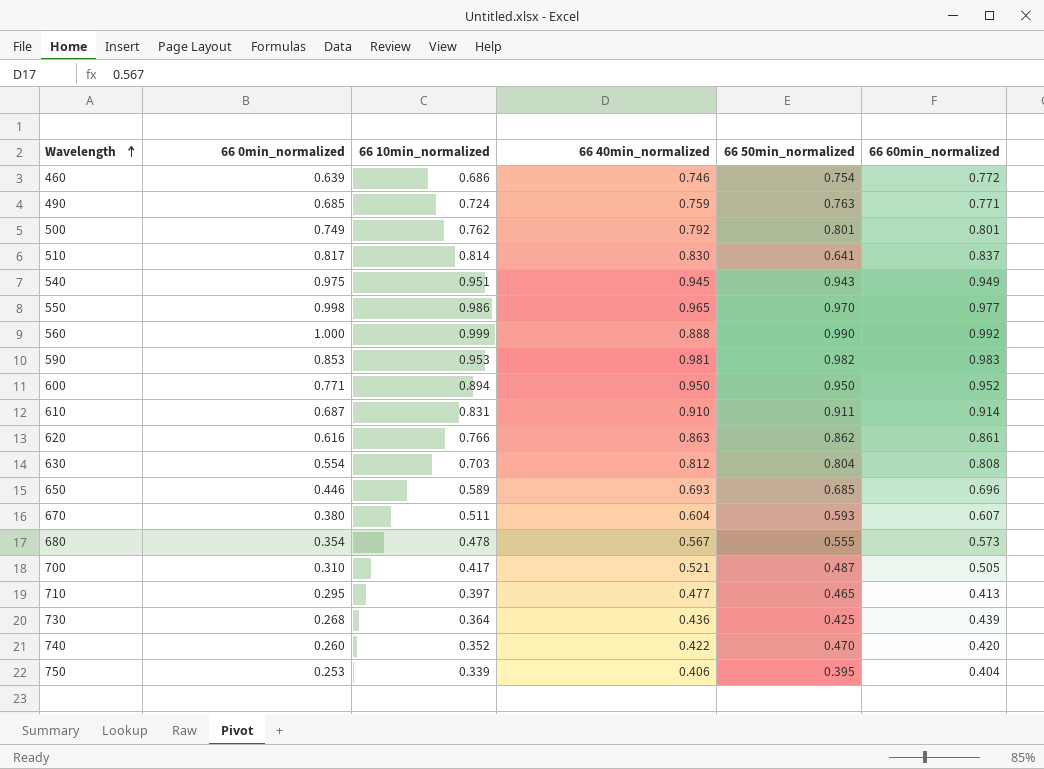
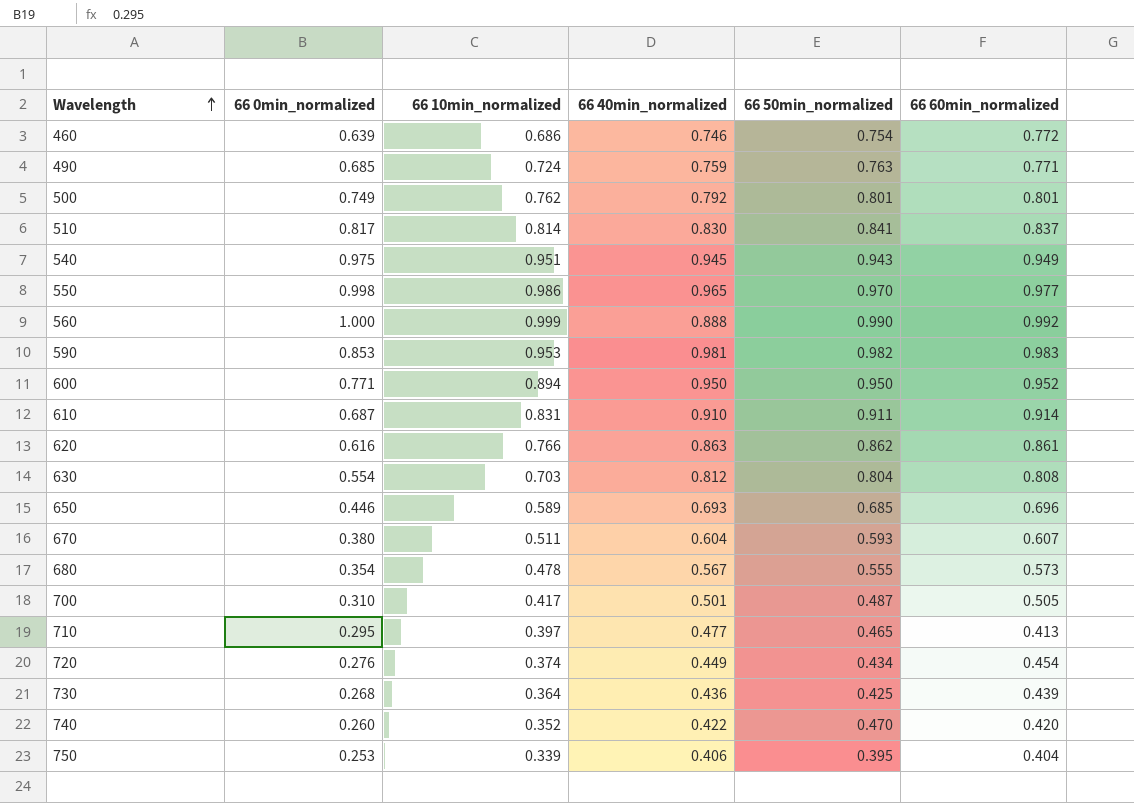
510 | 66 50min_normalized: 0.641 -> 0.841
700 | 66 40min_normalized: 0.521 -> 0.501
row 720: none -> 0.276 | 0.374 | 0.449 | 0.434 | 0.454

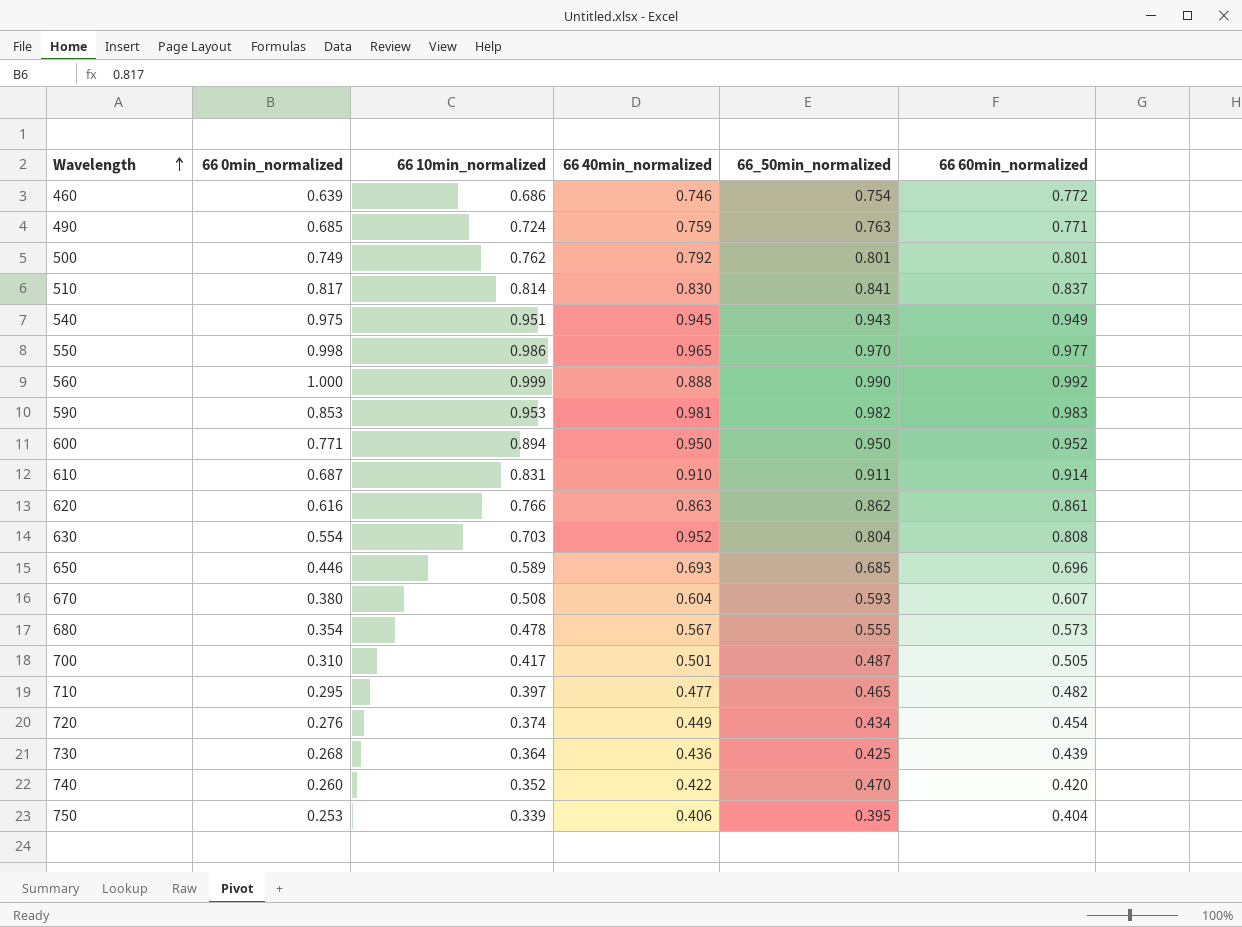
column name: 66 50min_normalized -> 66_50min_normalized
630 | 66 40min_normalized: 0.812 -> 0.952
670 | 66 10min_normalized: 0.511 -> 0.508
710 | 66 60min_normalized: 0.413 -> 0.482

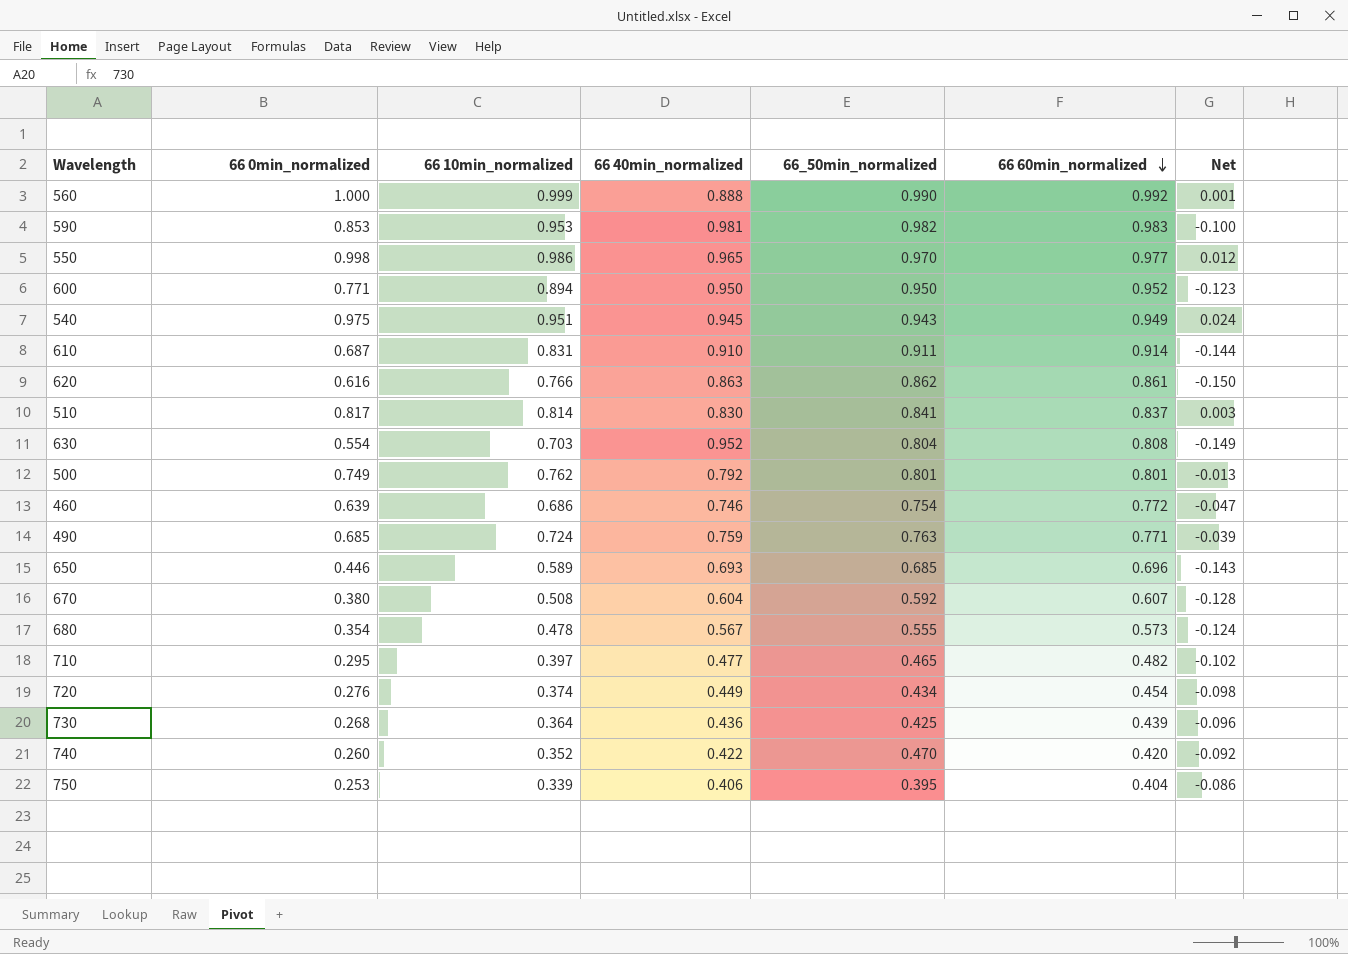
row order: Wavelength ascending -> 66 60min_normalized descending
column Net | formula: none -> [66 0min_normalized] - [66 10min_normalized]
row 700: 0.310 | 0.417 | 0.501 | 0.487 | 0.505 -> none
670 | 66_50min_normalized: 0.593 -> 0.592

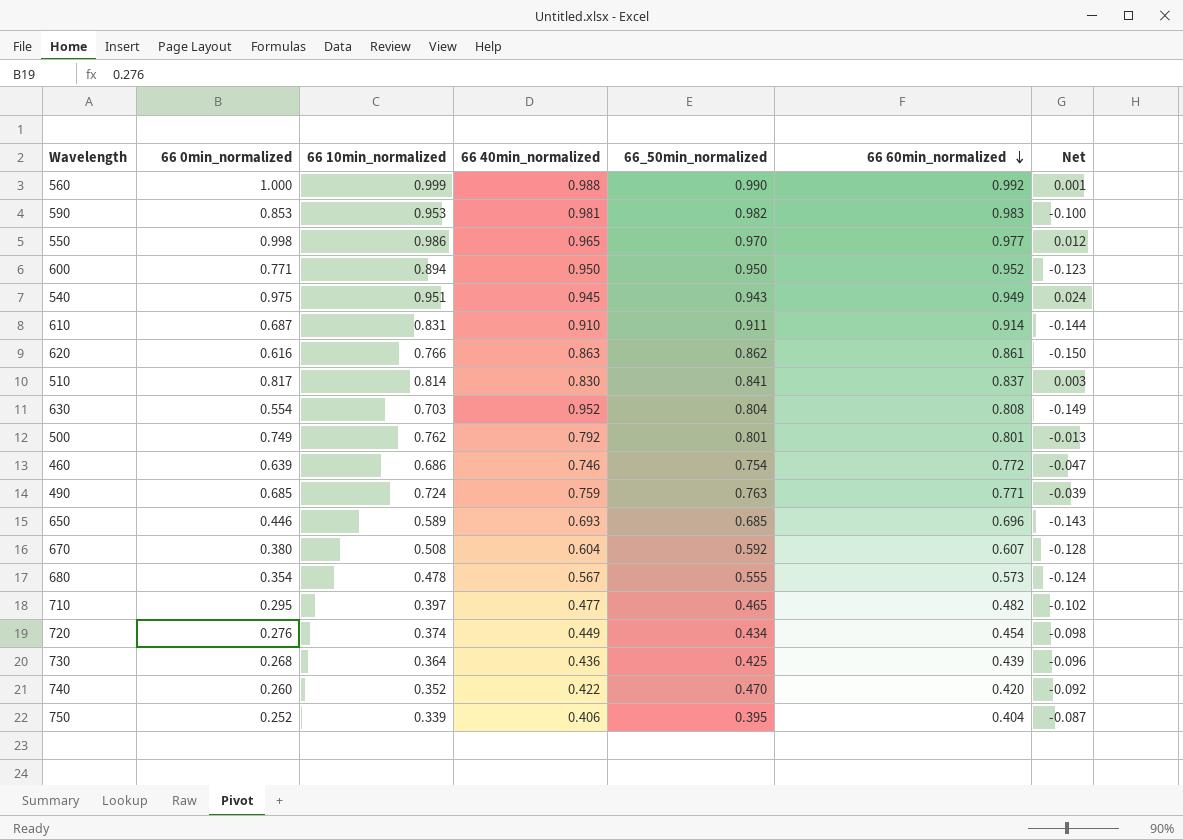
560 | 66 40min_normalized: 0.888 -> 0.988
750 | 66 0min_normalized: 0.253 -> 0.252
750 | Net: -0.086 -> -0.087

